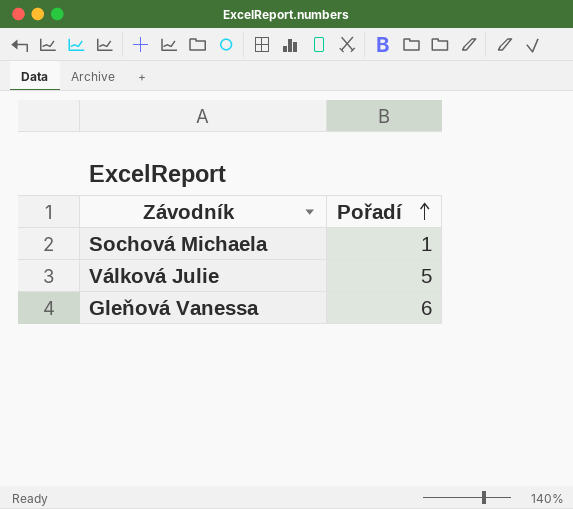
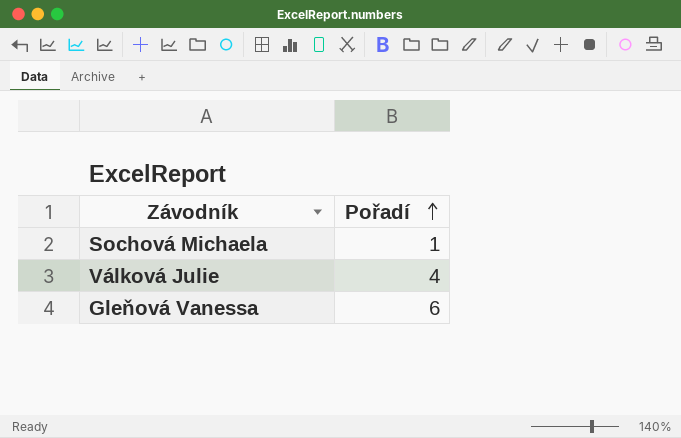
Válková Julie | Pořadí: 5 -> 4

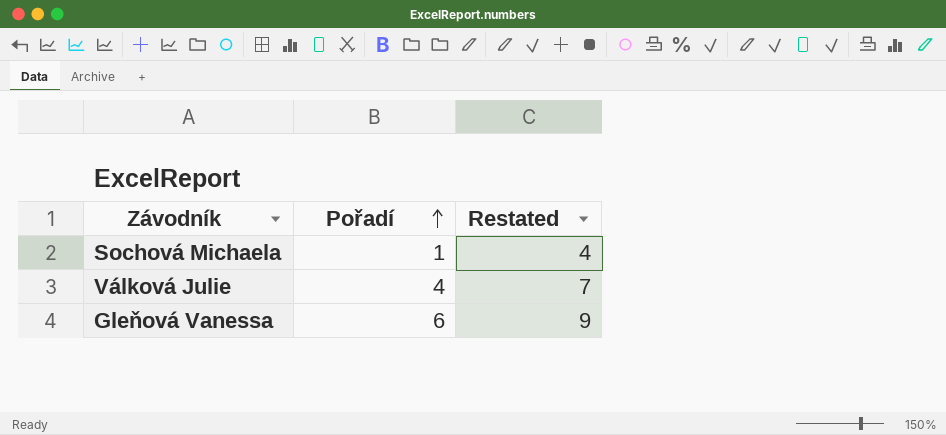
column Restated | formula: none -> [Pořadí] + 3

